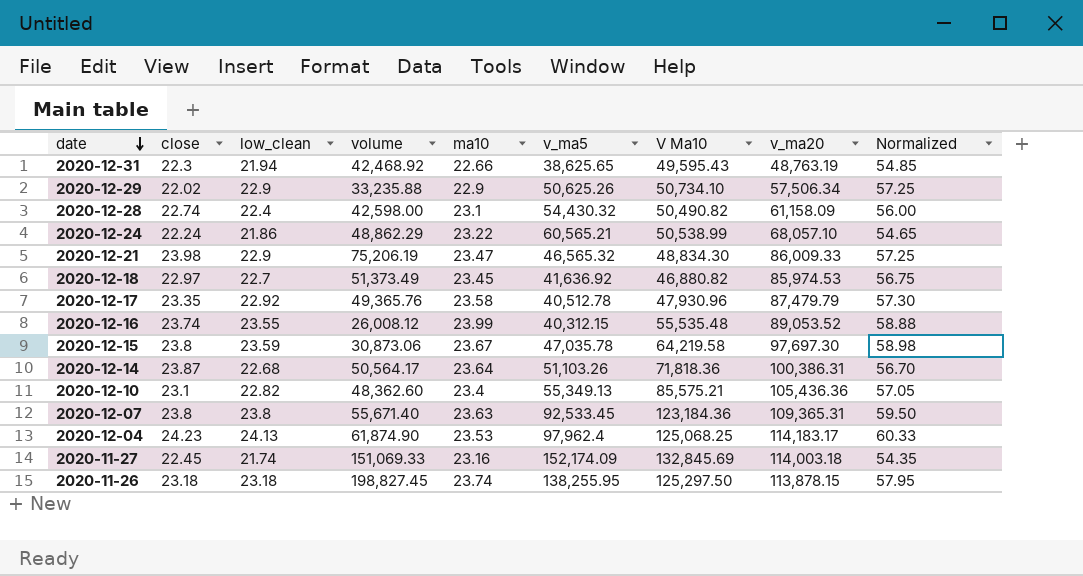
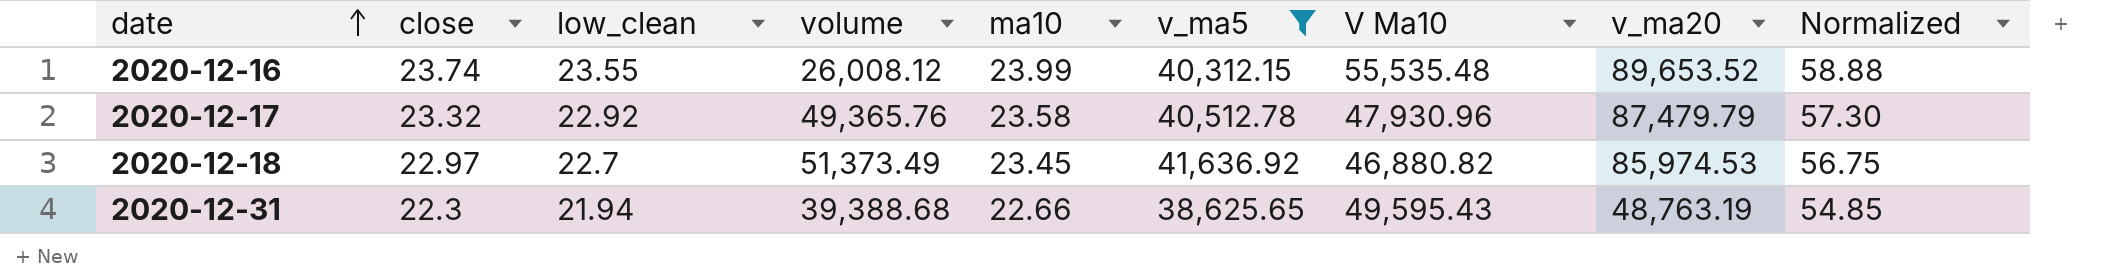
filter: none -> v_ma5 <= 41,636.92
row order: date descending -> date ascending
2020-12-16 | v_ma20: 89,053.52 -> 89,653.52
2020-12-17 | close: 23.35 -> 23.32
2020-12-31 | volume: 42,468.92 -> 39,388.68

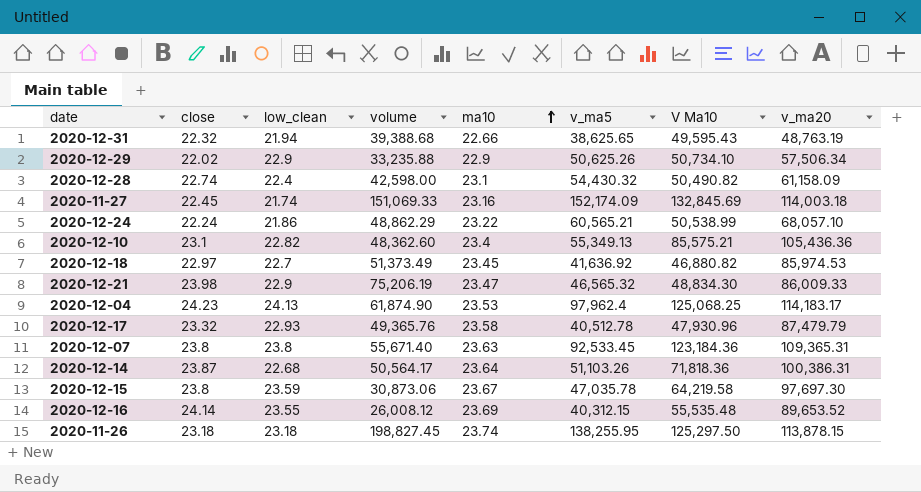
filter: v_ma5 <= 41,636.92 -> none
row order: date ascending -> ma10 ascending
column Normalized | formula: [low_clean] * 2.5 -> none
2020-12-31 | close: 22.3 -> 22.32
2020-12-17 | low_clean: 22.92 -> 22.93
2020-12-16 | close: 23.74 -> 24.14
2020-12-16 | ma10: 23.99 -> 23.69

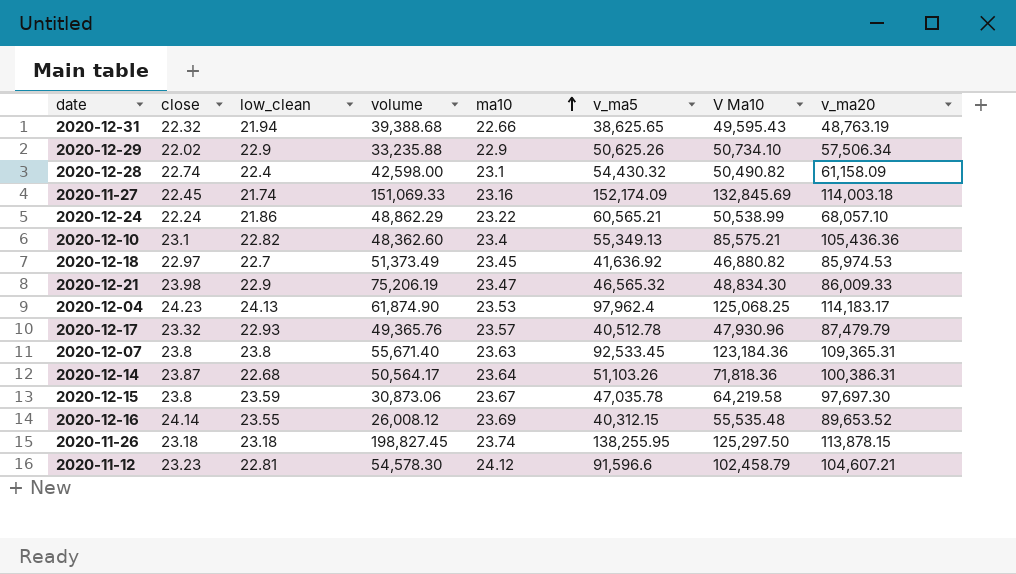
2020-12-17 | ma10: 23.58 -> 23.57
row 2020-11-12: none -> 23.23 | 22.81 | 54,578.30 | 24.12 | 91,596.6 | 102,458.79 | 104,607.21

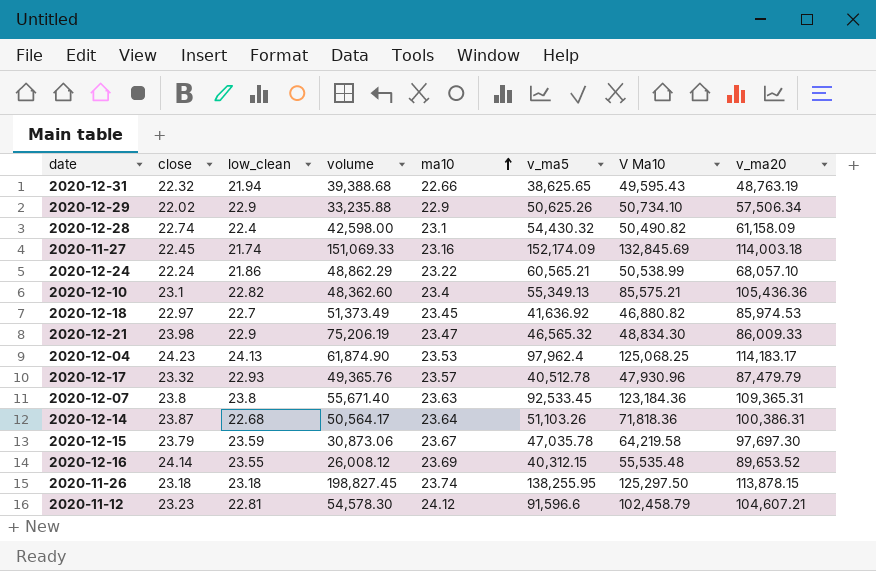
2020-12-15 | close: 23.8 -> 23.79

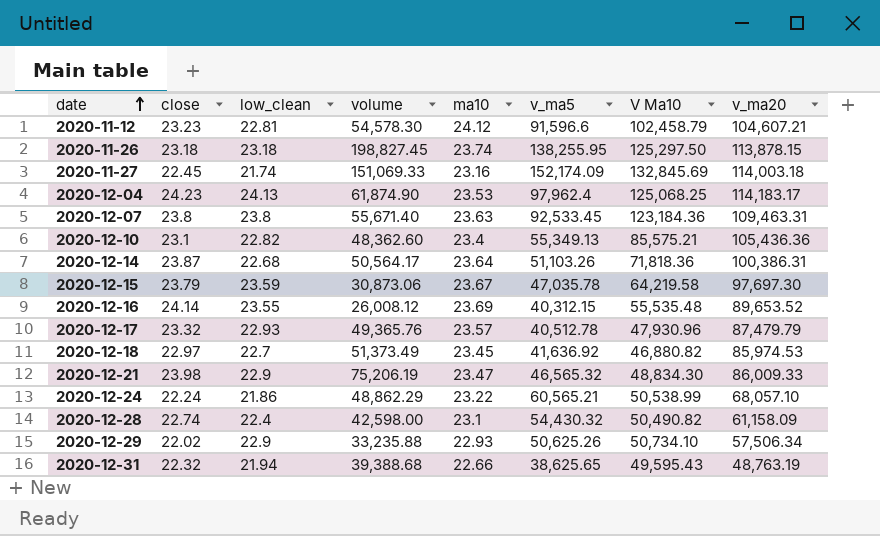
row order: ma10 ascending -> date ascending
2020-12-07 | v_ma20: 109,365.31 -> 109,463.31
2020-12-29 | ma10: 22.9 -> 22.93

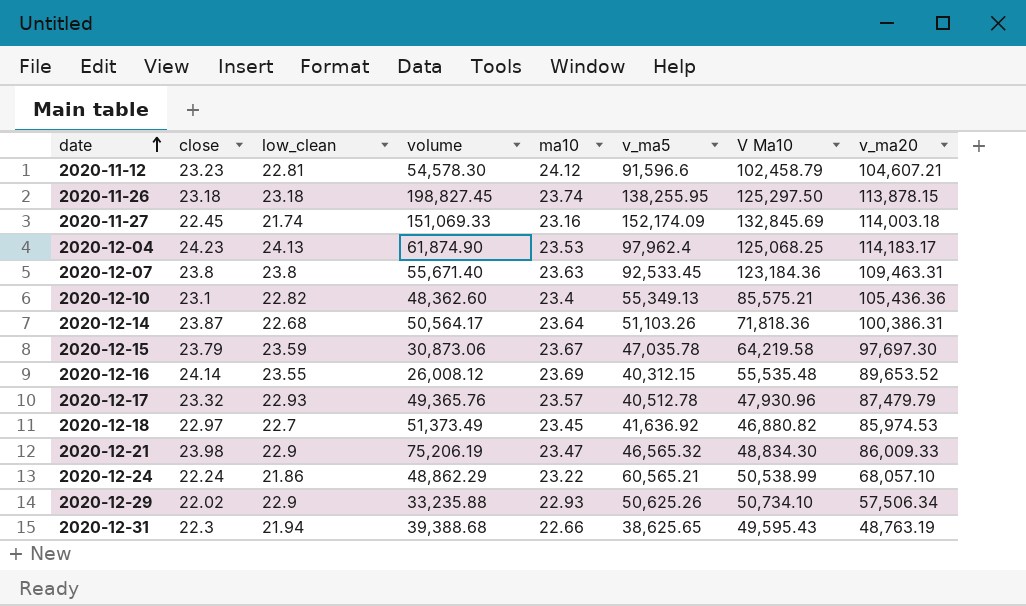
row 2020-12-28: 22.74 | 22.4 | 42,598.00 | 23.1 | 54,430.32 | 50,490.82 | 61,158.09 -> none
2020-12-31 | close: 22.32 -> 22.3

